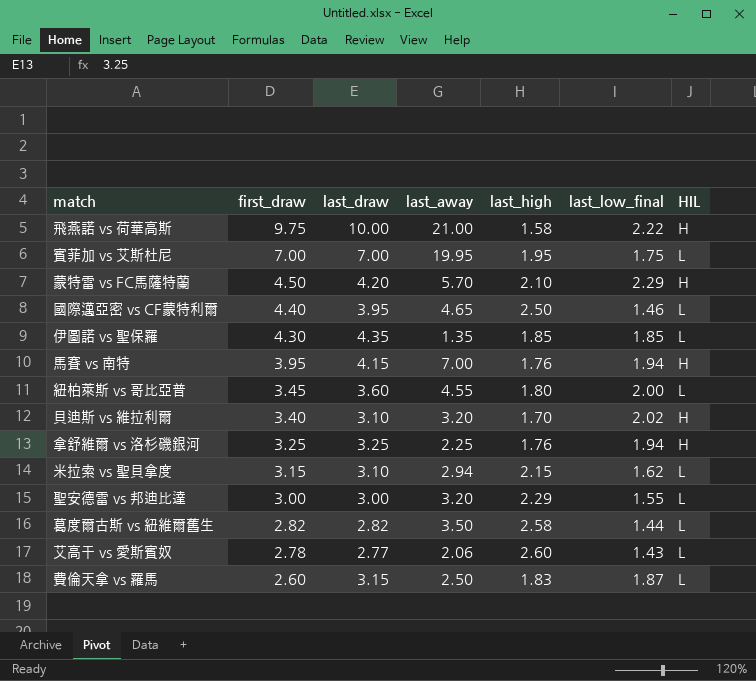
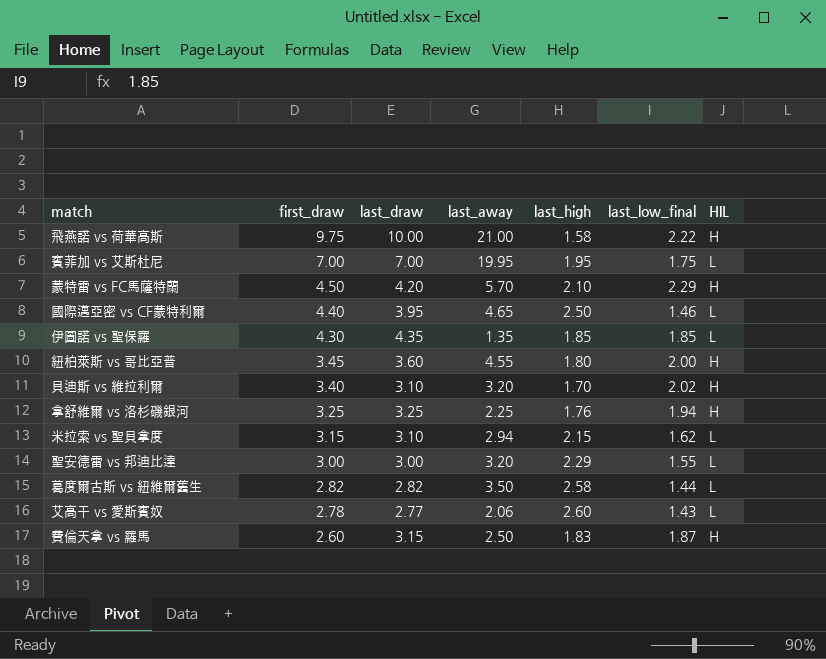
row 馬賽 vs 南特: 3.95 | 4.15 | 7.00 | 1.76 | 1.94 | H -> none
紐柏萊斯 vs 哥比亞普 | HIL: L -> H
費倫天拿 vs 羅馬 | HIL: L -> H

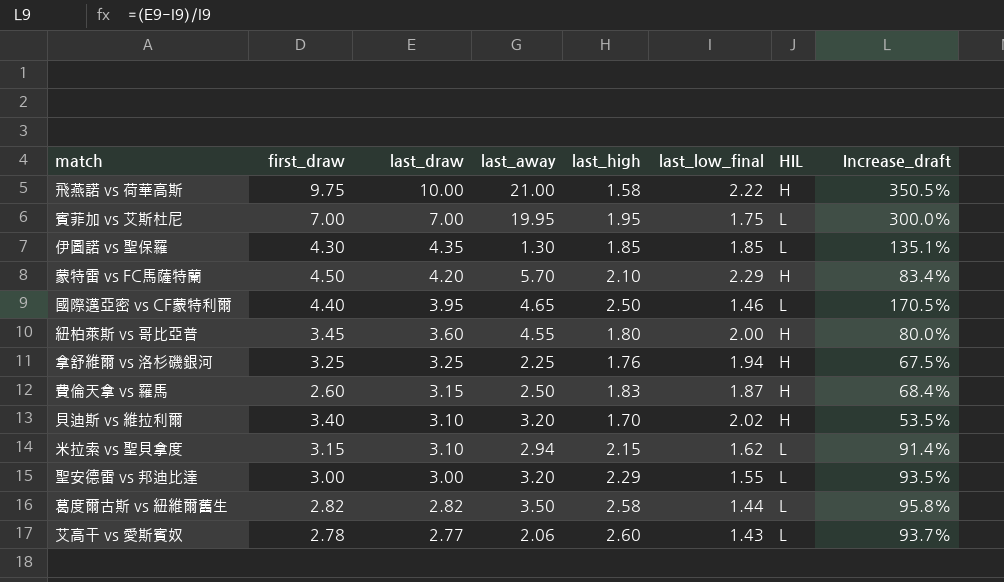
row order: first_draw descending -> last_draw descending
column Increase_draft | formula: none -> ([last_draw] - [last_low_final]) / [last_low_final]
伊圖諾 vs 聖保羅 | last_away: 1.35 -> 1.30

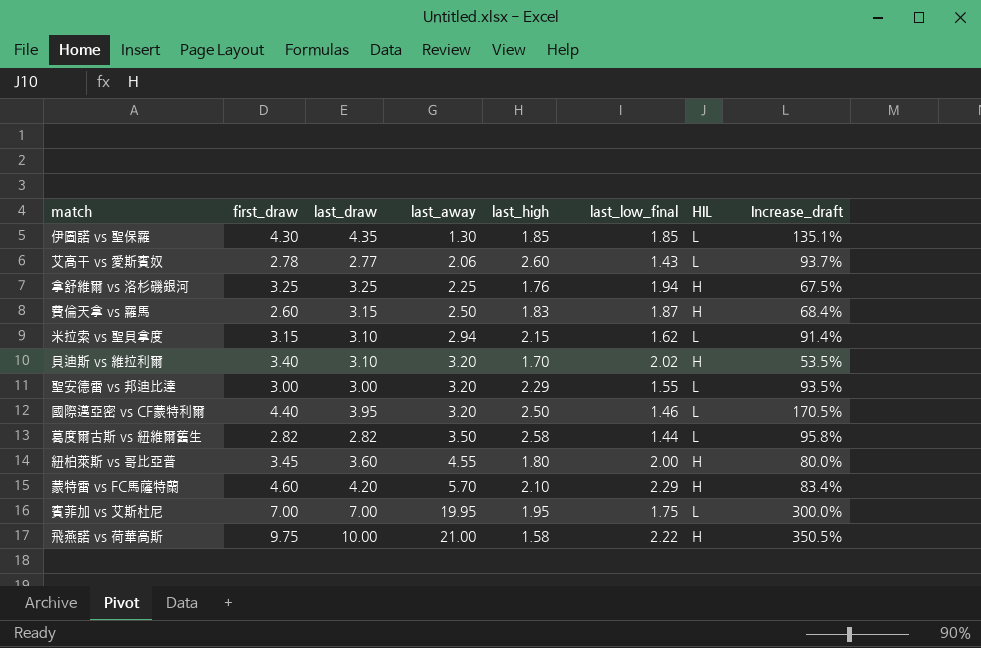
row order: last_draw descending -> last_away ascending
國際邁亞密 vs CF蒙特利爾 | last_away: 4.65 -> 3.20
蒙特雷 vs FC馬薩特蘭 | first_draw: 4.50 -> 4.60

